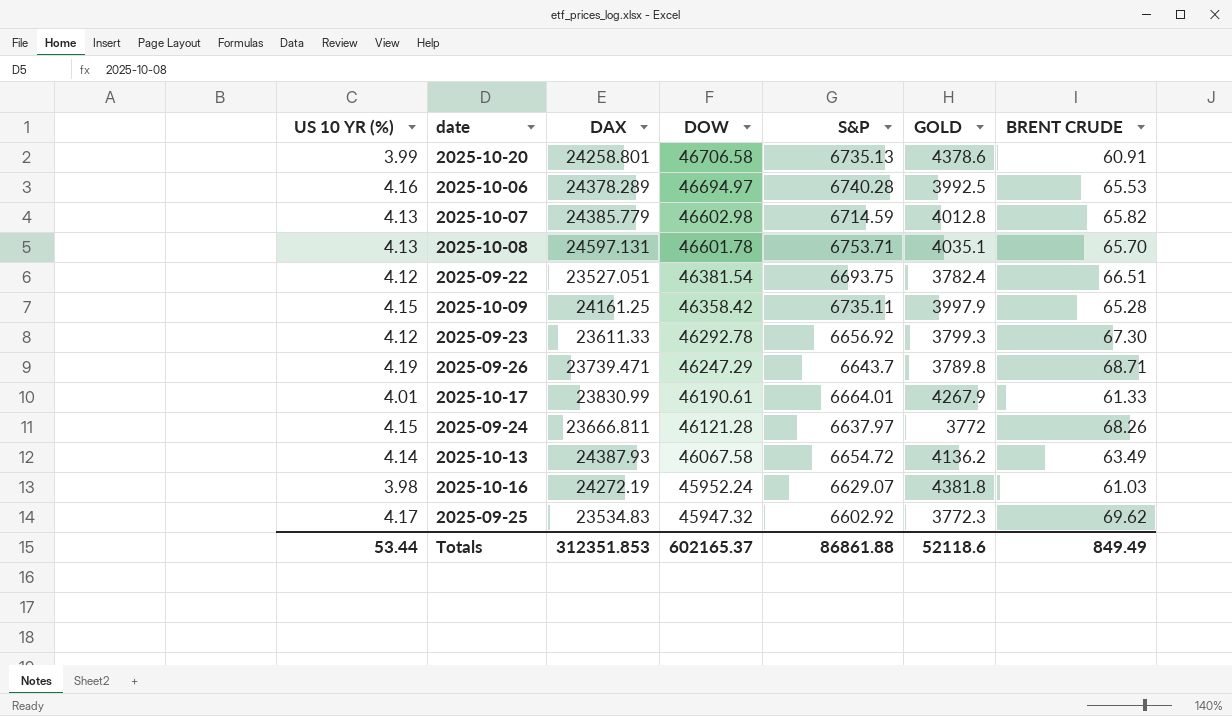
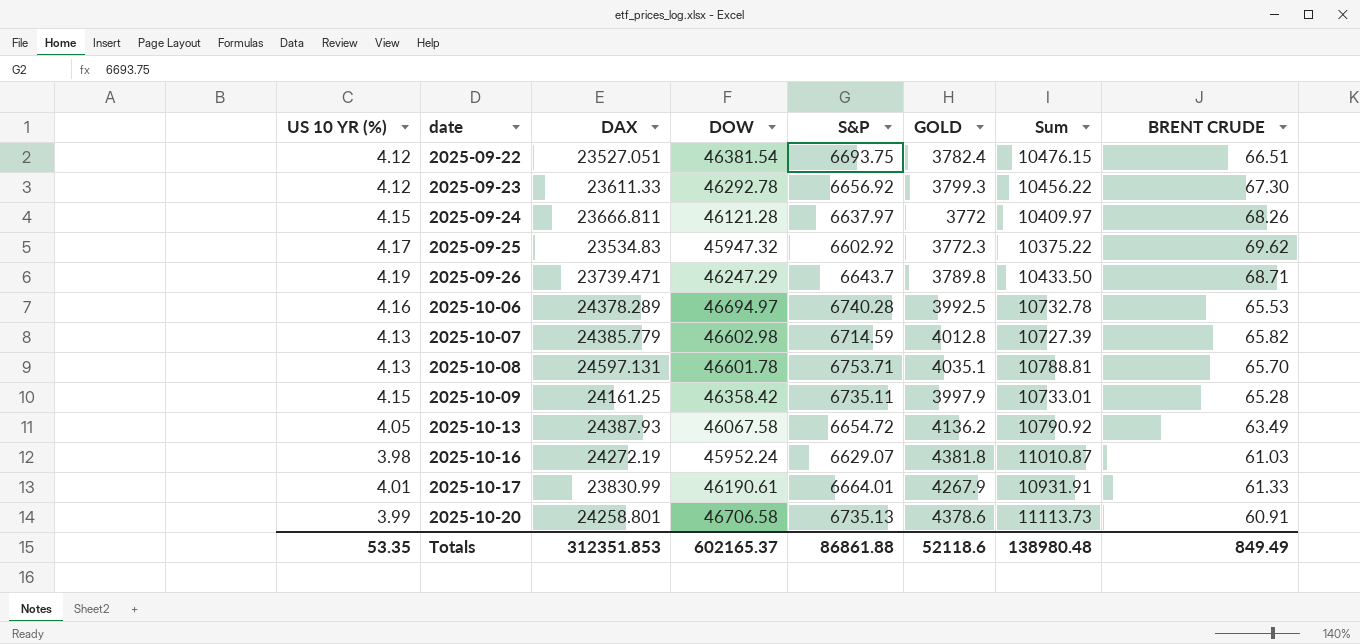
row order: DOW descending -> date ascending
column Sum | formula: none -> [S&P] + [GOLD]
2025-10-13 | US 10 YR (%): 4.14 -> 4.05
Totals | US 10 YR (%): 53.44 -> 53.35

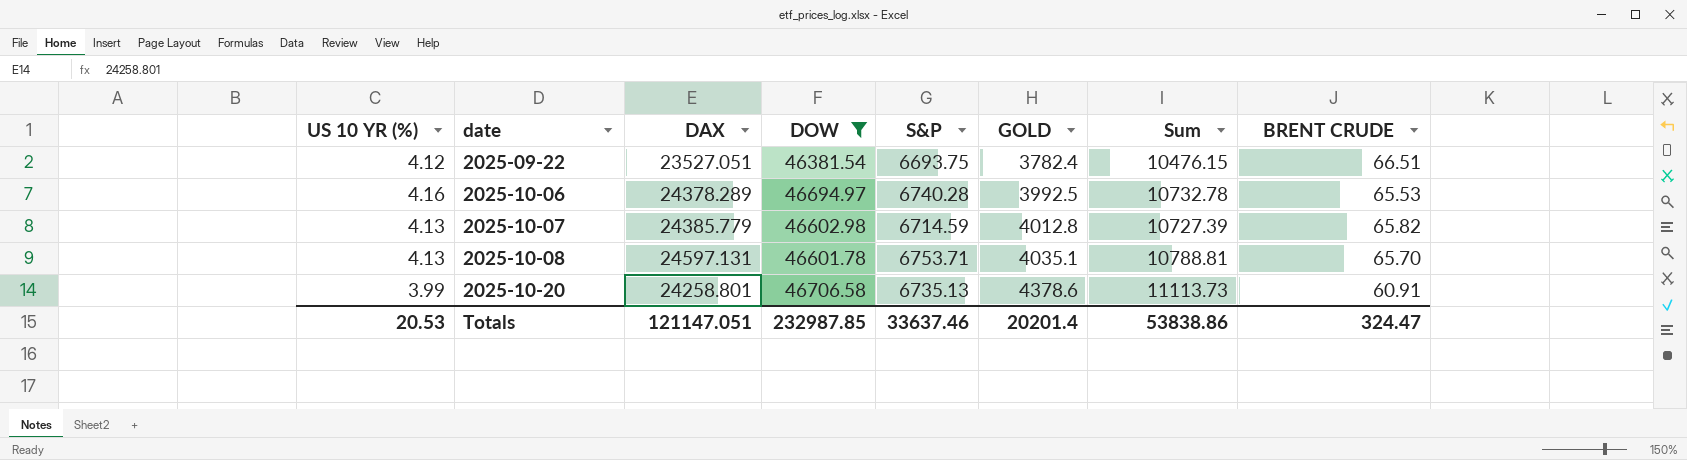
filter: none -> DOW >= 46381.54
Totals | US 10 YR (%): 53.35 -> 20.53
Totals | DAX: 312351.853 -> 121147.051
Totals | DOW: 602165.37 -> 232987.85
Totals | S&P: 86861.88 -> 33637.46
Totals | GOLD: 52118.6 -> 20201.4
Totals | Sum: 138980.48 -> 53838.86
Totals | BRENT CRUDE: 849.49 -> 324.47

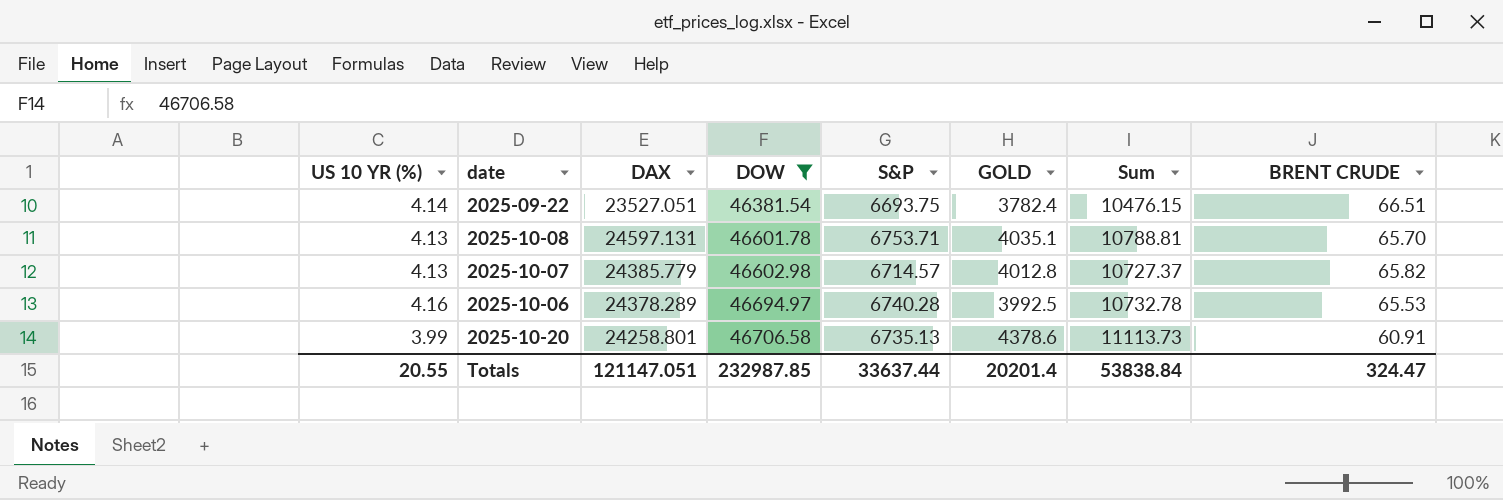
row order: date ascending -> DOW ascending
2025-09-22 | US 10 YR (%): 4.12 -> 4.14
2025-10-07 | S&P: 6714.59 -> 6714.57
2025-10-07 | Sum: 10727.39 -> 10727.37
Totals | US 10 YR (%): 20.53 -> 20.55
Totals | S&P: 33637.46 -> 33637.44
Totals | Sum: 53838.86 -> 53838.84

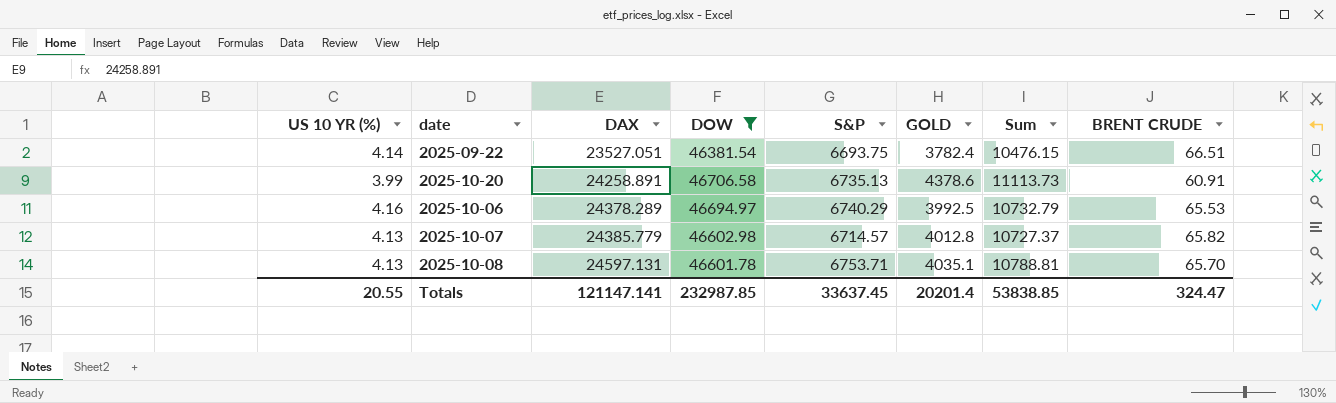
row order: DOW ascending -> DAX ascending
2025-10-20 | DAX: 24258.801 -> 24258.891
2025-10-06 | S&P: 6740.28 -> 6740.29
2025-10-06 | Sum: 10732.78 -> 10732.79
Totals | DAX: 121147.051 -> 121147.141
Totals | S&P: 33637.44 -> 33637.45
Totals | Sum: 53838.84 -> 53838.85

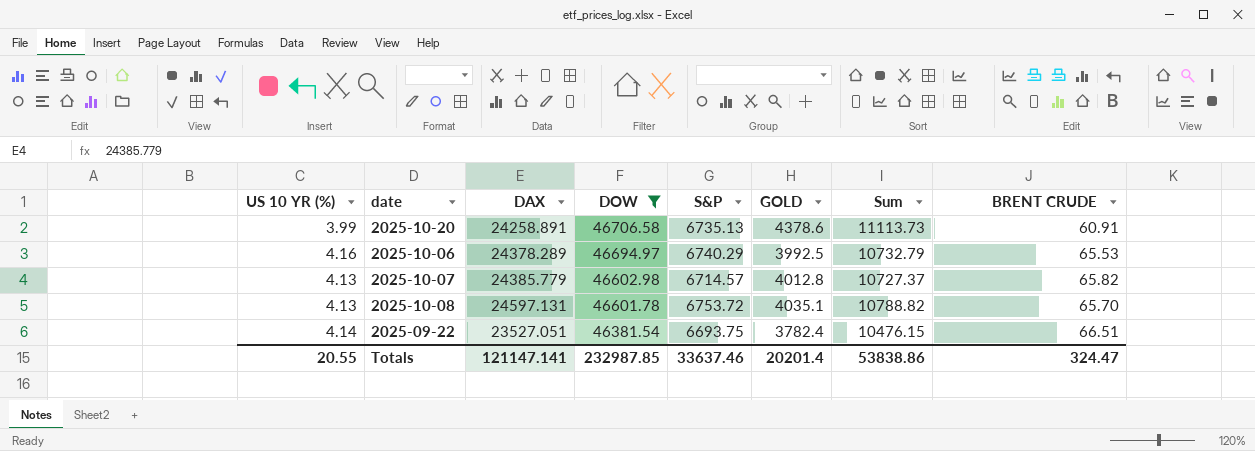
row order: DAX ascending -> DOW descending
2025-10-08 | S&P: 6753.71 -> 6753.72
2025-10-08 | Sum: 10788.81 -> 10788.82
Totals | S&P: 33637.45 -> 33637.46
Totals | Sum: 53838.85 -> 53838.86

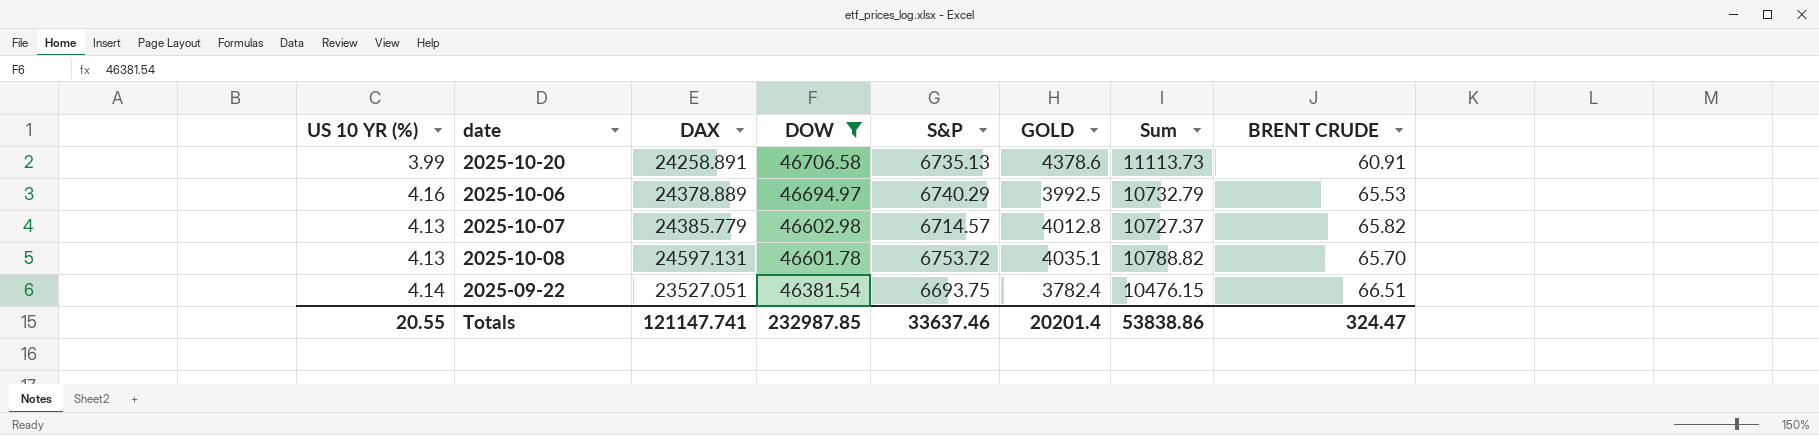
2025-10-06 | DAX: 24378.289 -> 24378.889
Totals | DAX: 121147.141 -> 121147.741

